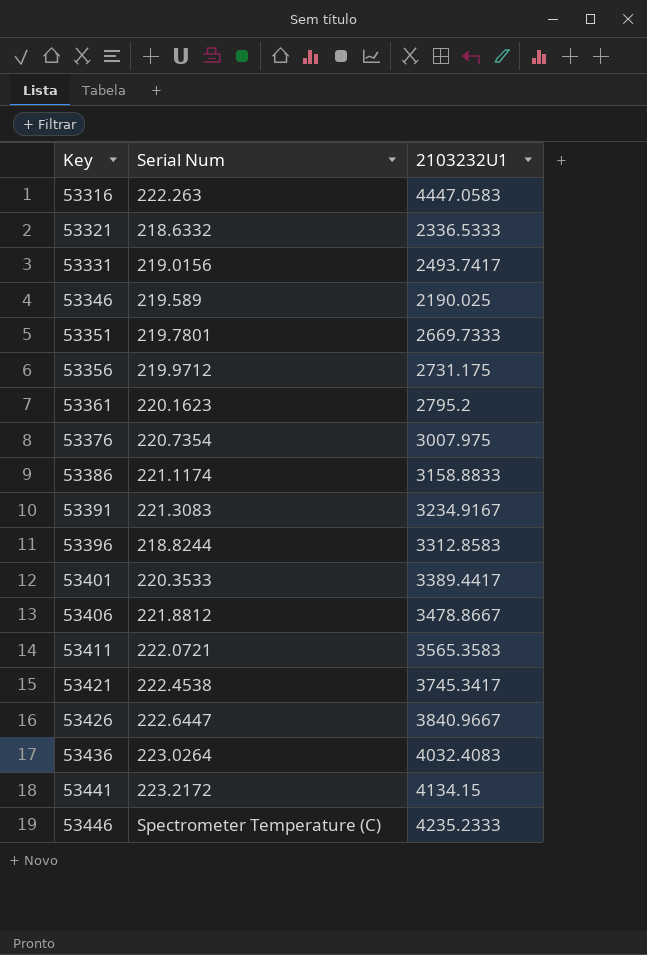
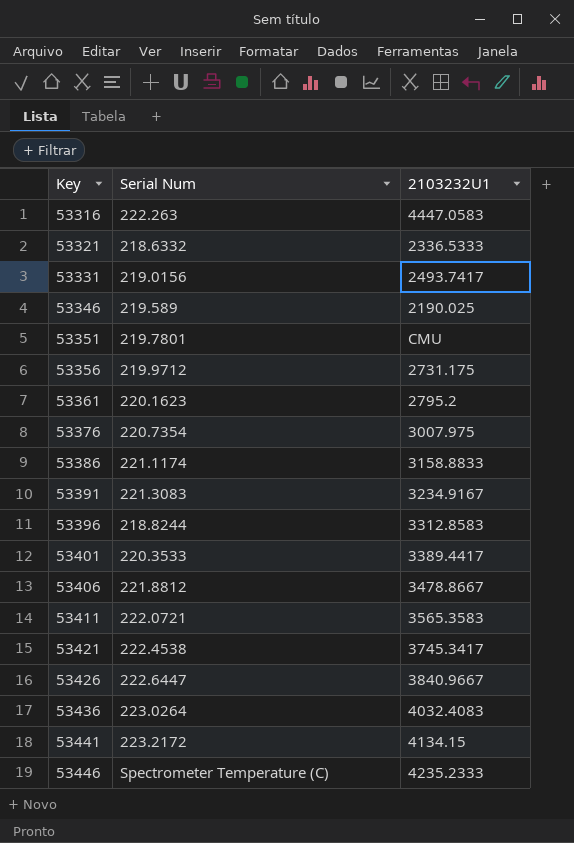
53351 | 2103232U1: 2669.7333 -> CMU

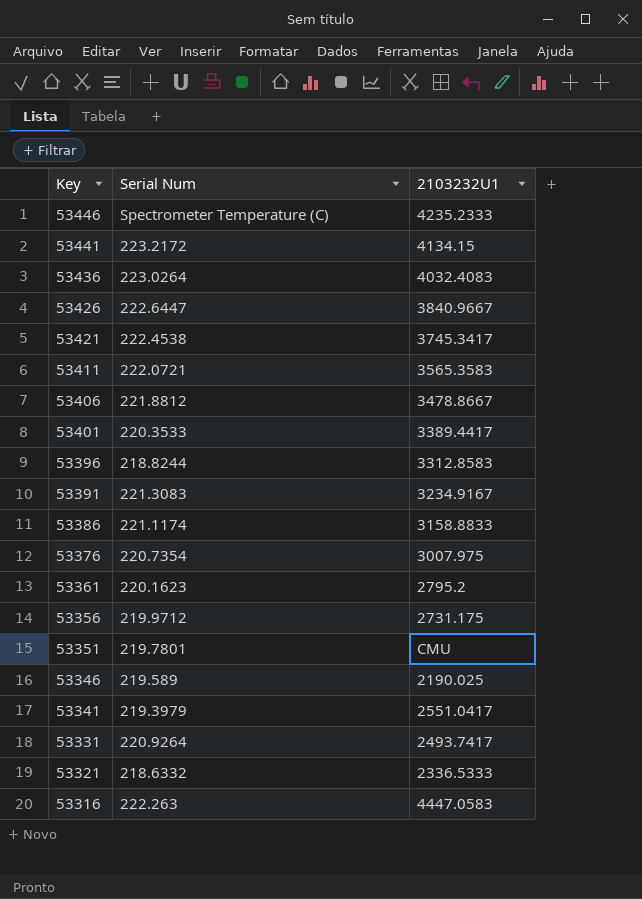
row order: Key ascending -> Key descending
row 53341: none -> 219.3979 | 2551.0417
53331 | Serial Num: 219.0156 -> 220.9264

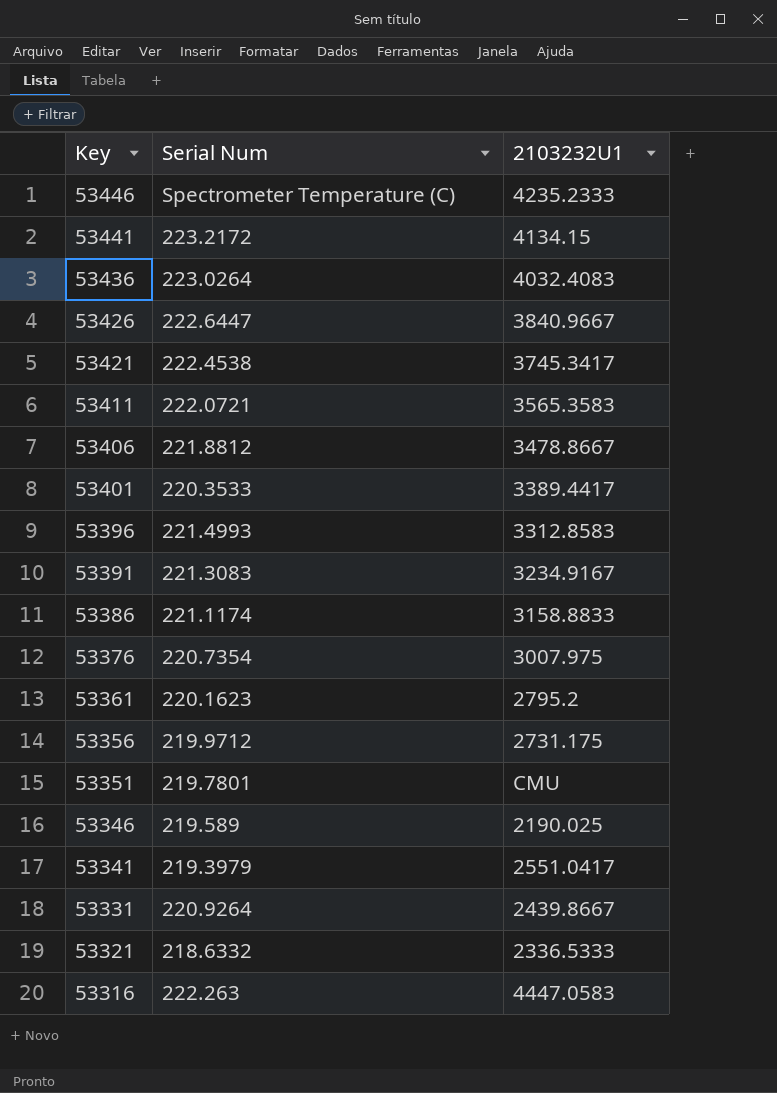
53396 | Serial Num: 218.8244 -> 221.4993
53331 | 2103232U1: 2493.7417 -> 2439.8667

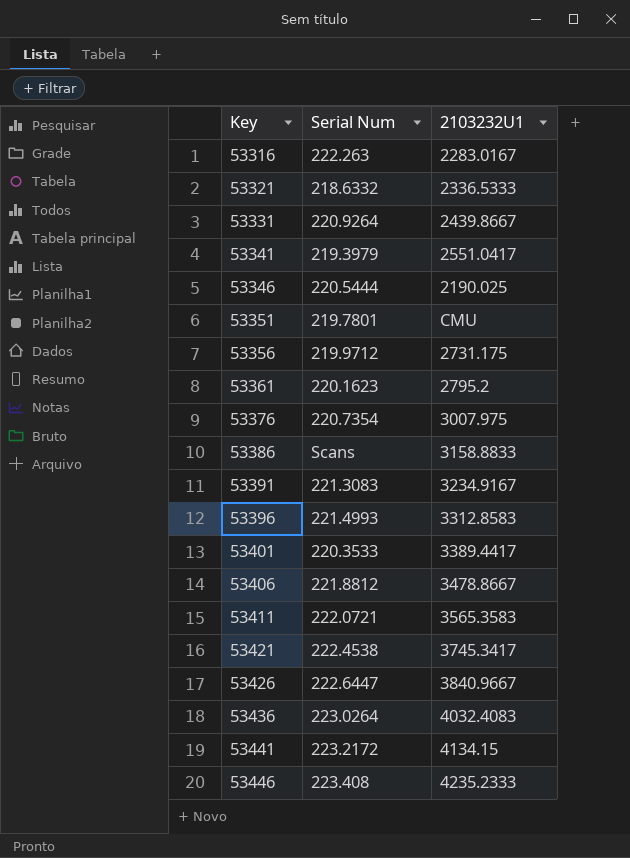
row order: Key descending -> Key ascending
53316 | 2103232U1: 4447.0583 -> 2283.0167
53346 | Serial Num: 219.589 -> 220.5444
53386 | Serial Num: 221.1174 -> Scans
53446 | Serial Num: Spectrometer Temperature (C) -> 223.408

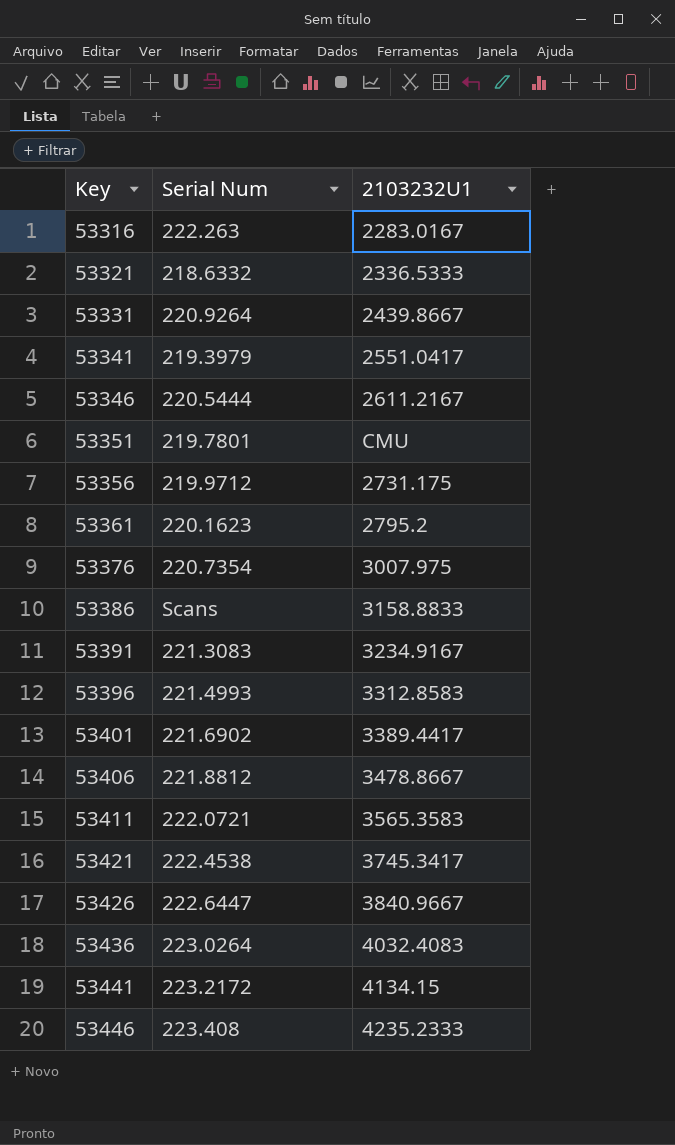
53346 | 2103232U1: 2190.025 -> 2611.2167
53401 | Serial Num: 220.3533 -> 221.6902

